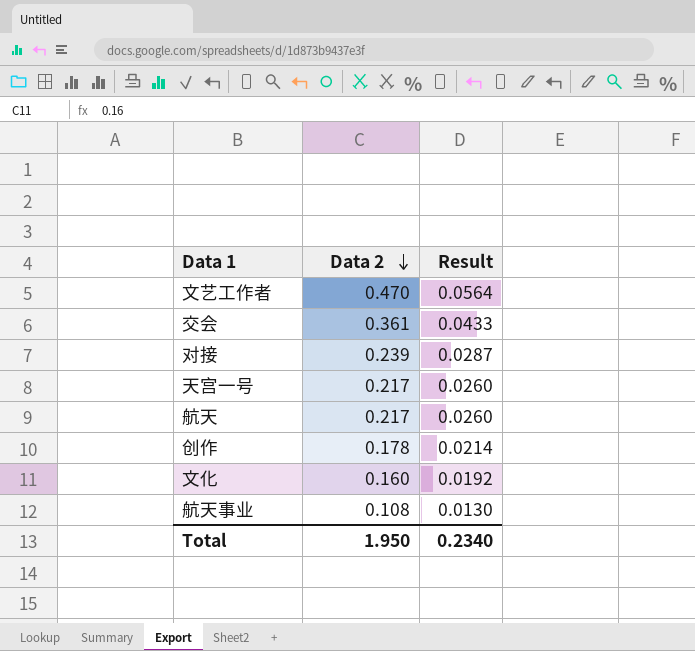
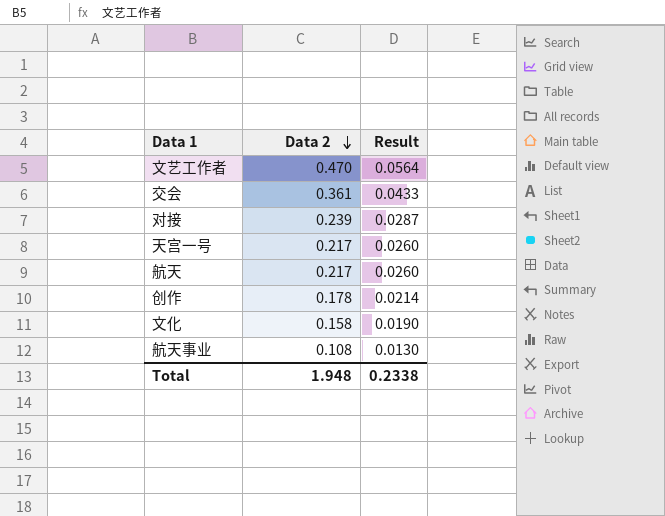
文化 | Data 2: 0.160 -> 0.158
文化 | Result: 0.0192 -> 0.0190
Total | Data 2: 1.950 -> 1.948
Total | Result: 0.2340 -> 0.2338

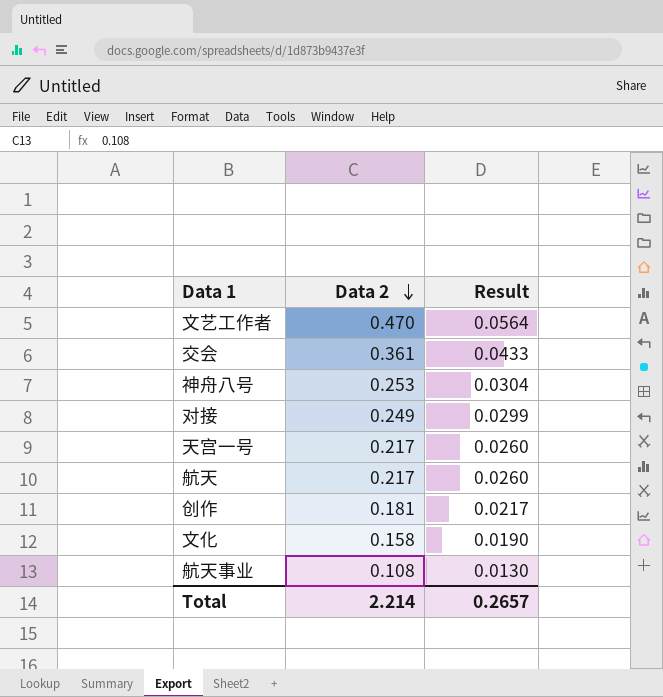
row 神舟八号: none -> 0.253 | 0.0304
对接 | Data 2: 0.239 -> 0.249
对接 | Result: 0.0287 -> 0.0299
创作 | Data 2: 0.178 -> 0.181
创作 | Result: 0.0214 -> 0.0217
Total | Data 2: 1.948 -> 2.214
Total | Result: 0.2338 -> 0.2657

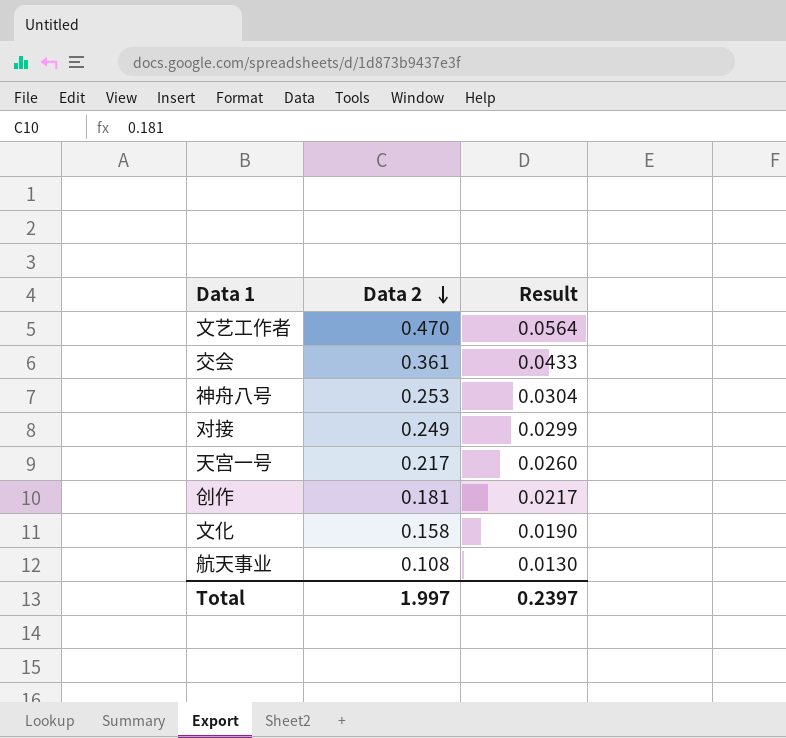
row 航天: 0.217 | 0.0260 -> none
Total | Data 2: 2.214 -> 1.997
Total | Result: 0.2657 -> 0.2397

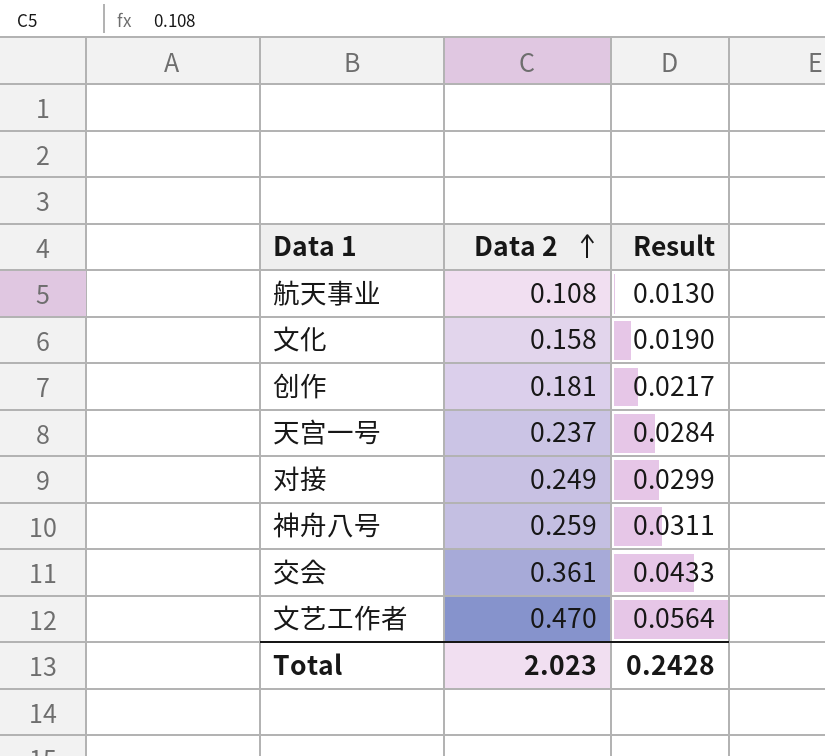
row order: Data 2 descending -> Data 2 ascending
天宫一号 | Data 2: 0.217 -> 0.237
天宫一号 | Result: 0.0260 -> 0.0284
神舟八号 | Data 2: 0.253 -> 0.259
神舟八号 | Result: 0.0304 -> 0.0311
Total | Data 2: 1.997 -> 2.023
Total | Result: 0.2397 -> 0.2428

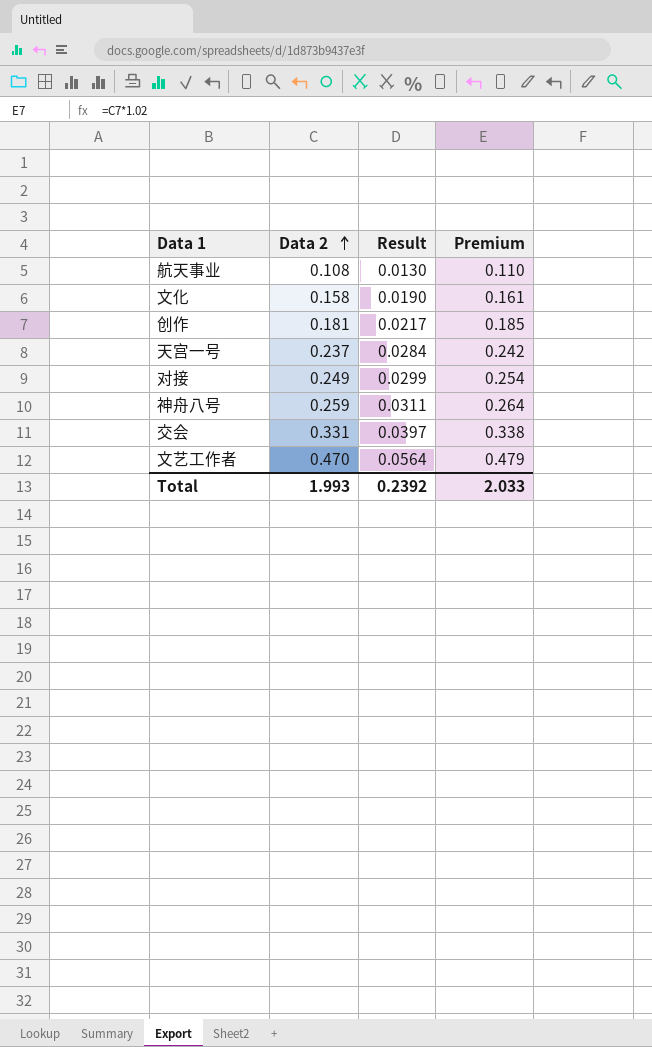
column Premium | formula: none -> [Data 2] * 1.02
交会 | Data 2: 0.361 -> 0.331
交会 | Result: 0.0433 -> 0.0397
Total | Data 2: 2.023 -> 1.993
Total | Result: 0.2428 -> 0.2392

